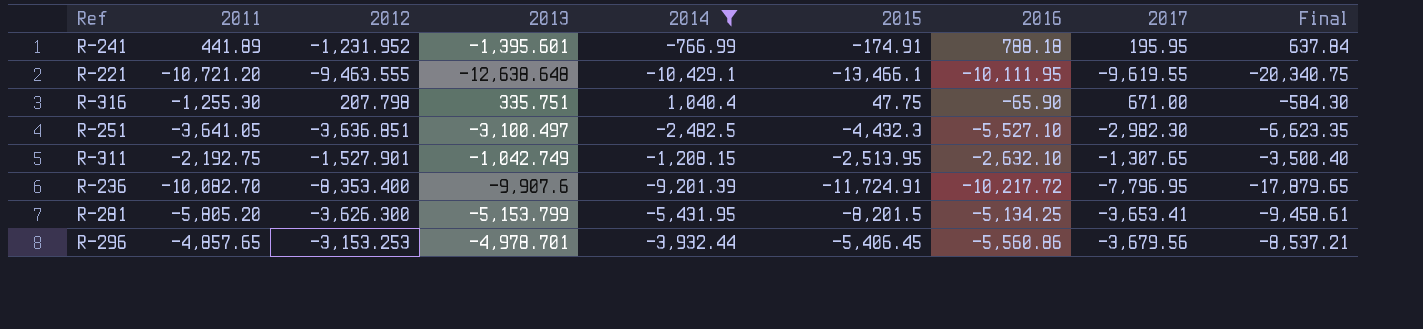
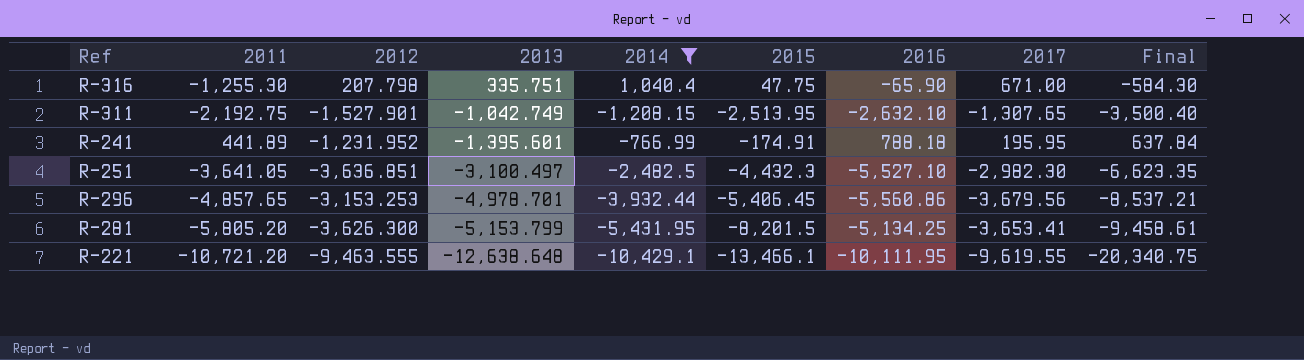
row order: none -> 2013 descending
row R-236: -10,082.70 | -8,353.400 | -9,907.6 | -9,201.39 | -11,724.91 | -10,217.72 | -7,796.95 | -17,879.65 -> none

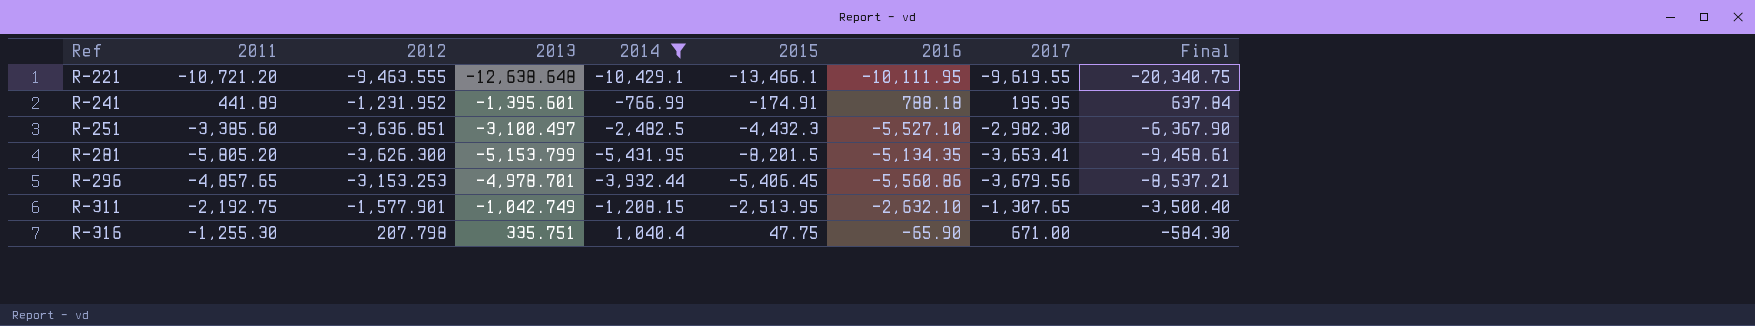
row order: 2013 descending -> Ref ascending
R-251 | 2011: -3,641.05 -> -3,385.60
R-251 | Final: -6,623.35 -> -6,367.90
R-281 | 2016: -5,134.25 -> -5,134.35
R-311 | 2012: -1,527.901 -> -1,577.901

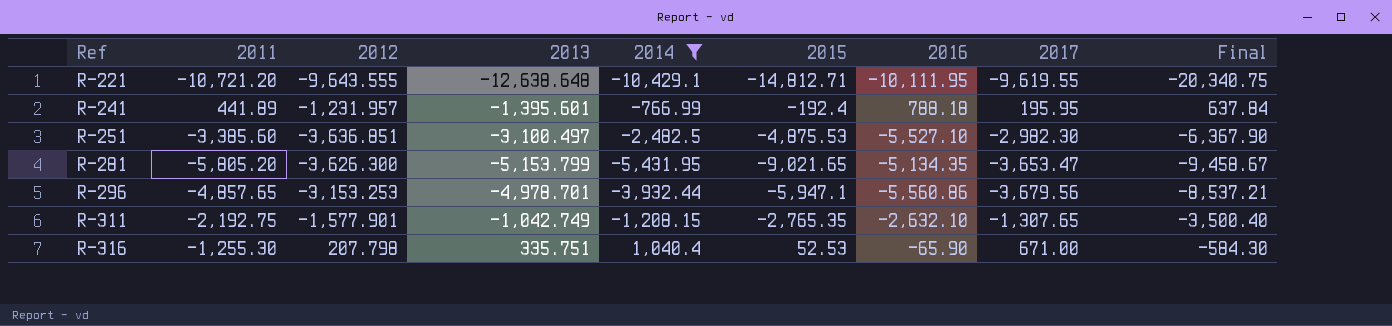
R-221 | 2012: -9,463.555 -> -9,643.555
R-221 | 2015: -13,466.1 -> -14,812.71
R-241 | 2012: -1,231.952 -> -1,231.957
R-241 | 2015: -174.91 -> -192.4
R-251 | 2015: -4,432.3 -> -4,875.53
R-281 | 2015: -8,201.5 -> -9,021.65
R-281 | 2017: -3,653.41 -> -3,653.47
R-281 | Final: -9,458.61 -> -9,458.67
R-296 | 2015: -5,406.45 -> -5,947.1
R-311 | 2015: -2,513.95 -> -2,765.35
R-316 | 2015: 47.75 -> 52.53

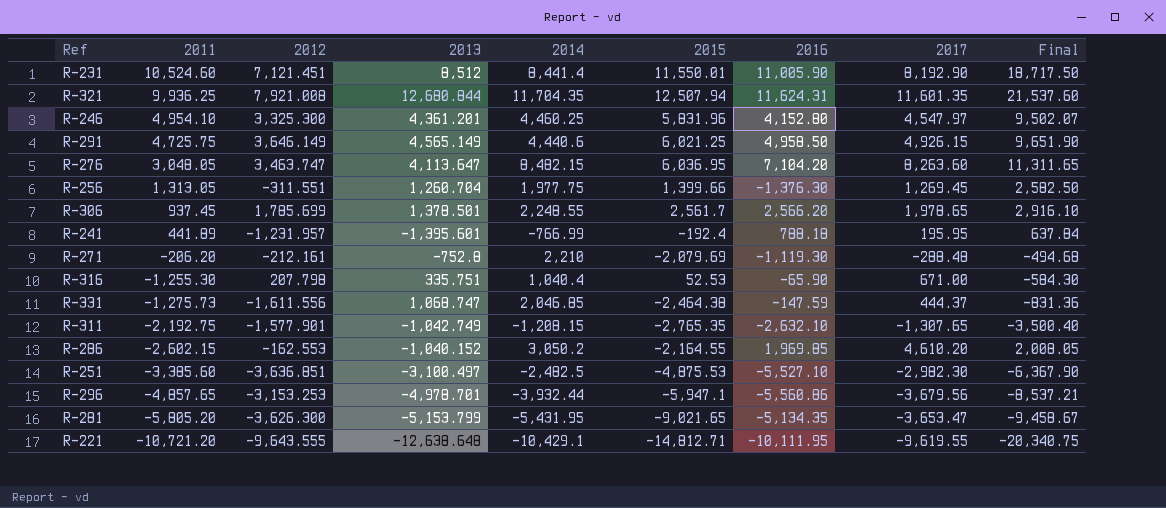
filter: 2014 <= 1,040.4 -> none
row order: Ref ascending -> 2011 descending

